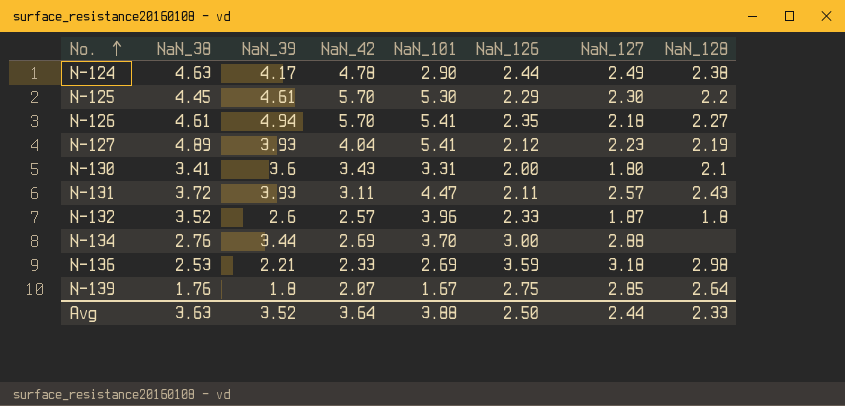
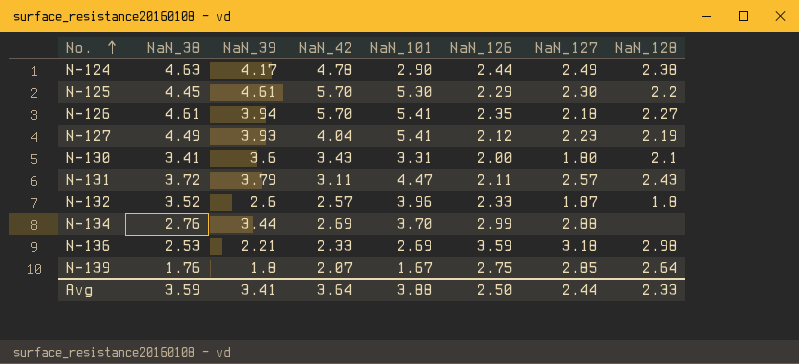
N-126 | NaN_39: 4.94 -> 3.94
N-127 | NaN_38: 4.89 -> 4.49
N-131 | NaN_39: 3.93 -> 3.79
N-134 | NaN_126: 3.00 -> 2.99
Avg | NaN_38: 3.63 -> 3.59
Avg | NaN_39: 3.52 -> 3.41

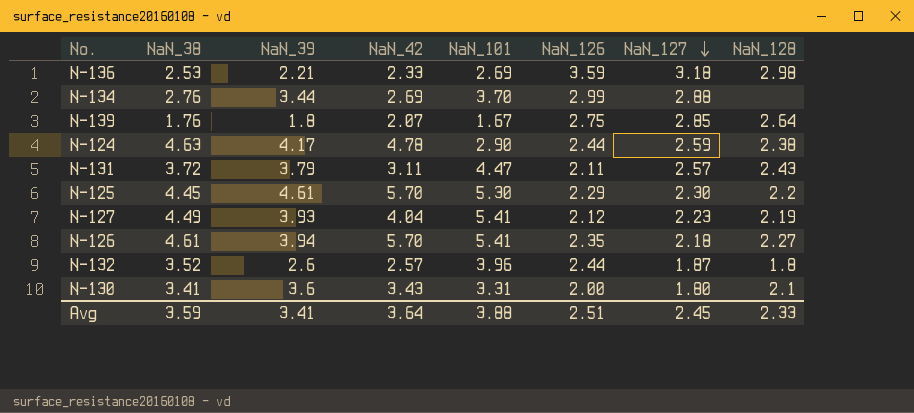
row order: No. ascending -> NaN_127 descending
N-124 | NaN_127: 2.49 -> 2.59
N-132 | NaN_126: 2.33 -> 2.44
Avg | NaN_126: 2.50 -> 2.51
Avg | NaN_127: 2.44 -> 2.45

